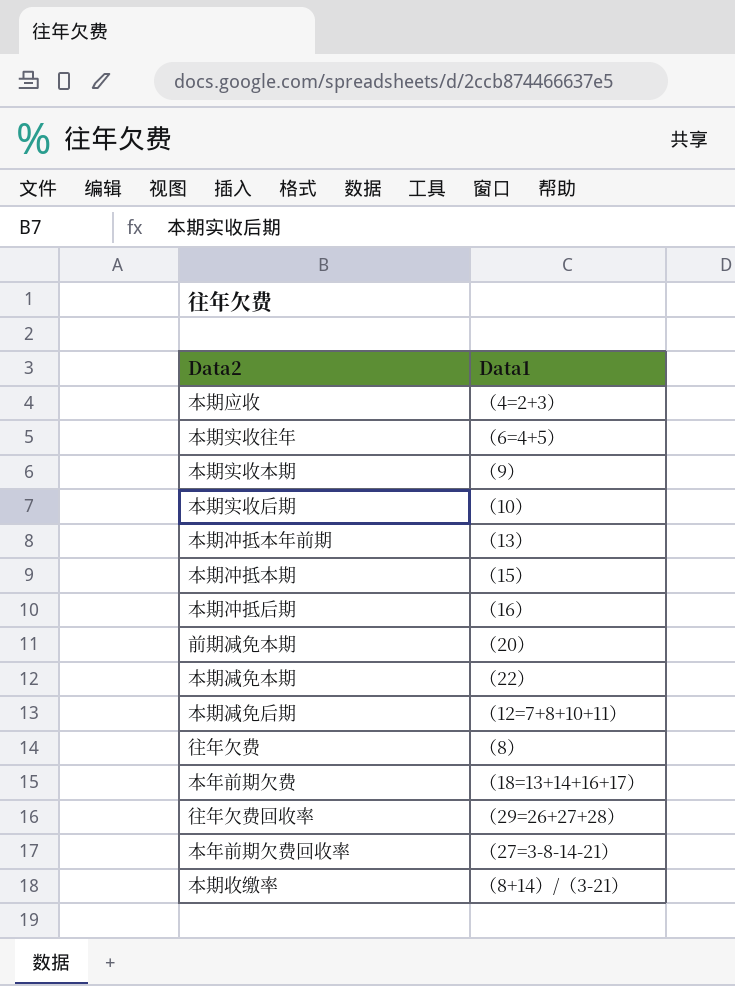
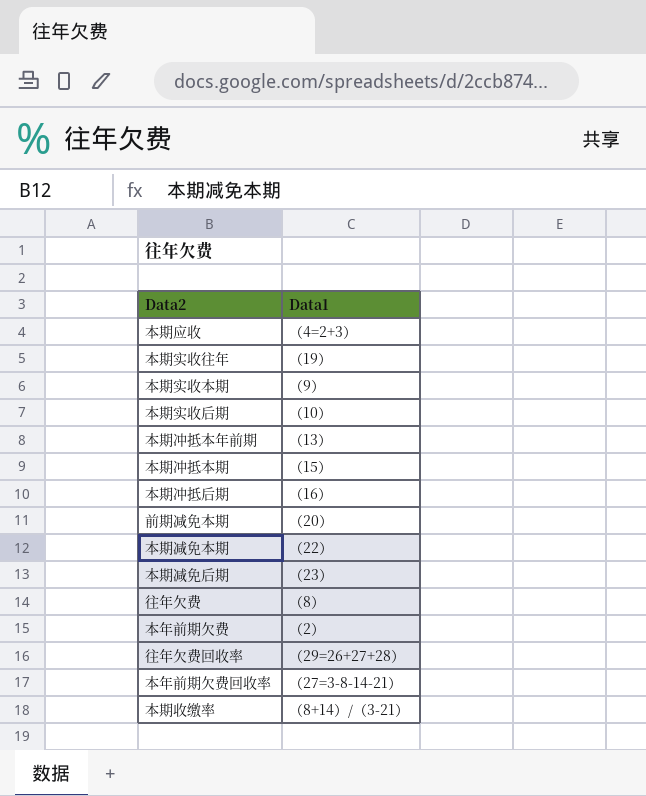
本期实收往年 | Data1: （6=4+5） -> （19）
本期减免后期 | Data1: （12=7+8+10+11） -> （23）
本年前期欠费 | Data1: （18=13+14+16+17） -> （2）

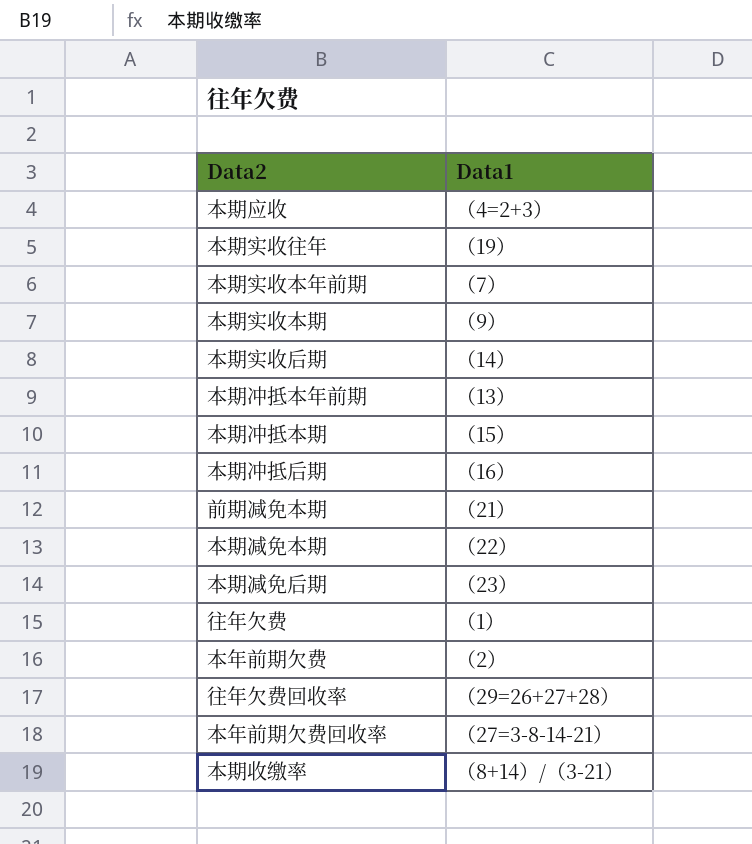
row 本期实收本年前期: none -> （7）
本期实收后期 | Data1: （10） -> （14）
前期减免本期 | Data1: （20） -> （21）
往年欠费 | Data1: （8） -> （1）

